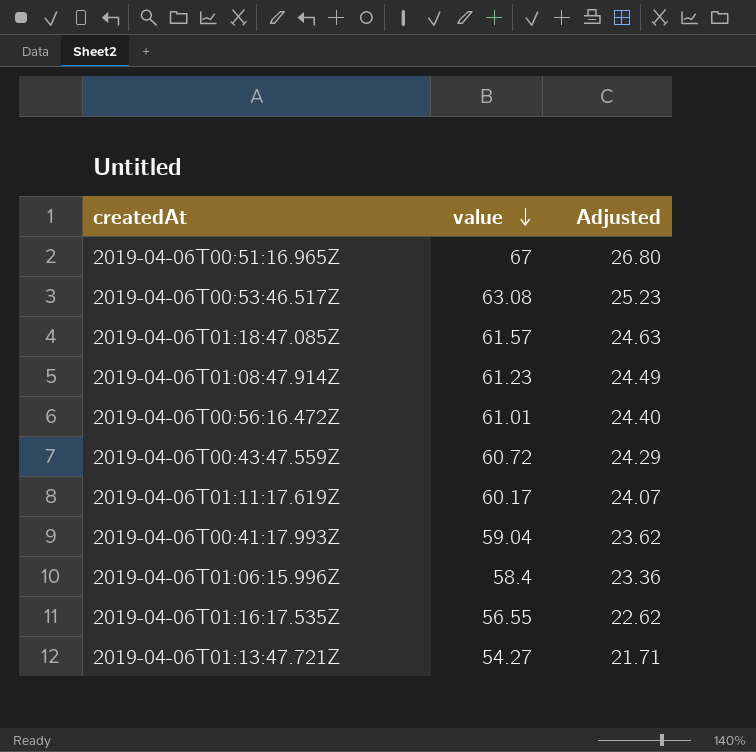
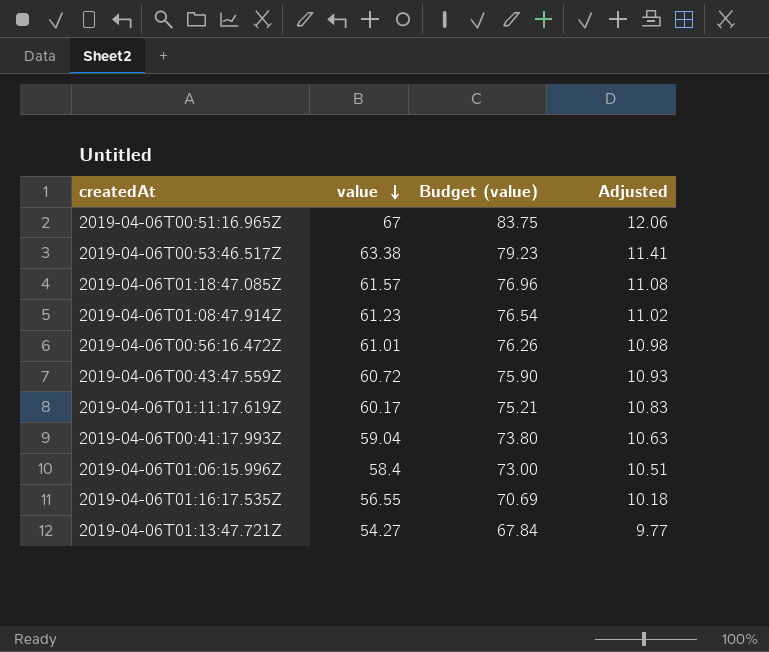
column Budget (value) | formula: none -> [value] * 1.25
column Adjusted | formula: [value] * 0.4 -> [value] * 0.18
2019-04-06T00:53:46.517Z | value: 63.08 -> 63.38

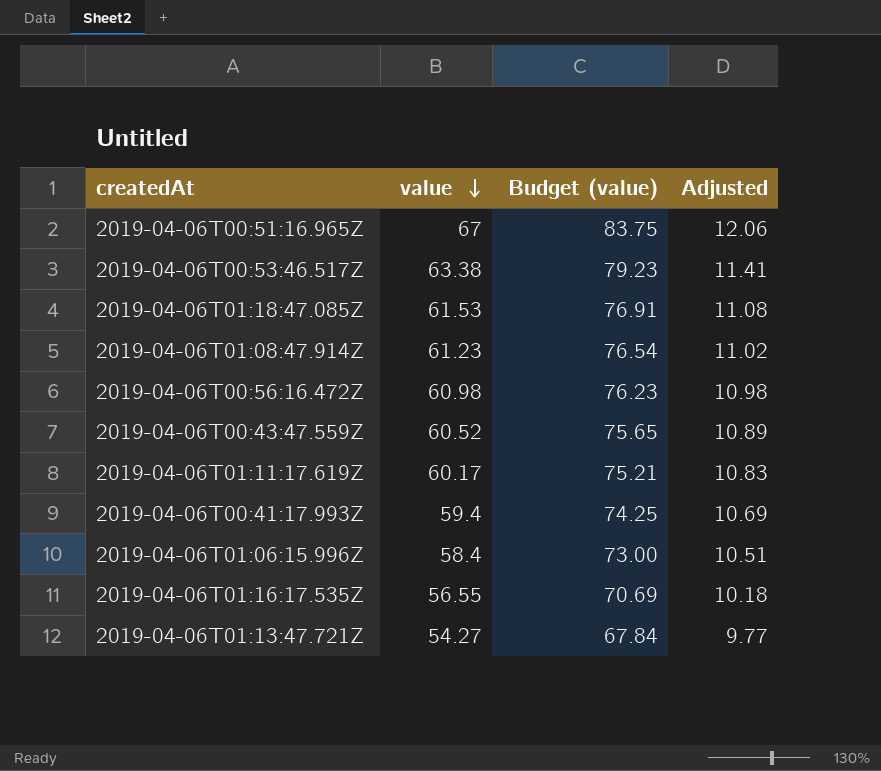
2019-04-06T01:18:47.085Z | value: 61.57 -> 61.53
2019-04-06T01:18:47.085Z | Budget (value): 76.96 -> 76.91
2019-04-06T00:56:16.472Z | value: 61.01 -> 60.98
2019-04-06T00:56:16.472Z | Budget (value): 76.26 -> 76.23
2019-04-06T00:43:47.559Z | value: 60.72 -> 60.52
2019-04-06T00:43:47.559Z | Budget (value): 75.90 -> 75.65
2019-04-06T00:43:47.559Z | Adjusted: 10.93 -> 10.89
2019-04-06T00:41:17.993Z | value: 59.04 -> 59.4
2019-04-06T00:41:17.993Z | Budget (value): 73.80 -> 74.25
2019-04-06T00:41:17.993Z | Adjusted: 10.63 -> 10.69

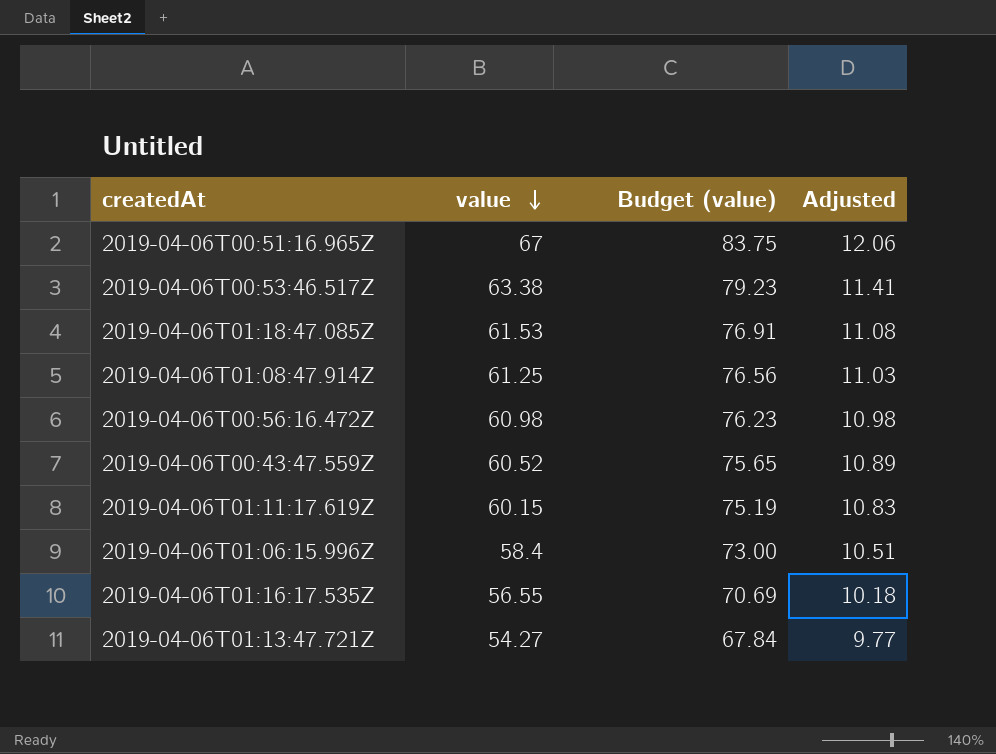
row 2019-04-06T00:41:17.993Z: 59.4 | 74.25 | 10.69 -> none
2019-04-06T01:08:47.914Z | value: 61.23 -> 61.25
2019-04-06T01:08:47.914Z | Budget (value): 76.54 -> 76.56
2019-04-06T01:08:47.914Z | Adjusted: 11.02 -> 11.03
2019-04-06T01:11:17.619Z | value: 60.17 -> 60.15
2019-04-06T01:11:17.619Z | Budget (value): 75.21 -> 75.19

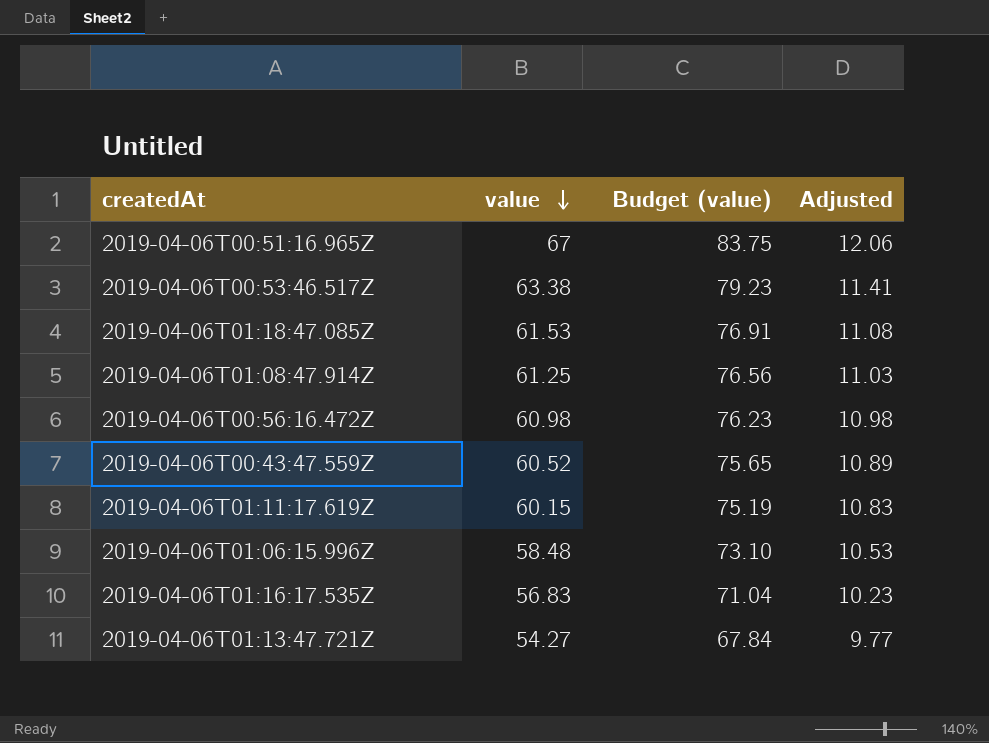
2019-04-06T01:06:15.996Z | value: 58.4 -> 58.48
2019-04-06T01:06:15.996Z | Budget (value): 73.00 -> 73.10
2019-04-06T01:06:15.996Z | Adjusted: 10.51 -> 10.53
2019-04-06T01:16:17.535Z | value: 56.55 -> 56.83
2019-04-06T01:16:17.535Z | Budget (value): 70.69 -> 71.04
2019-04-06T01:16:17.535Z | Adjusted: 10.18 -> 10.23

